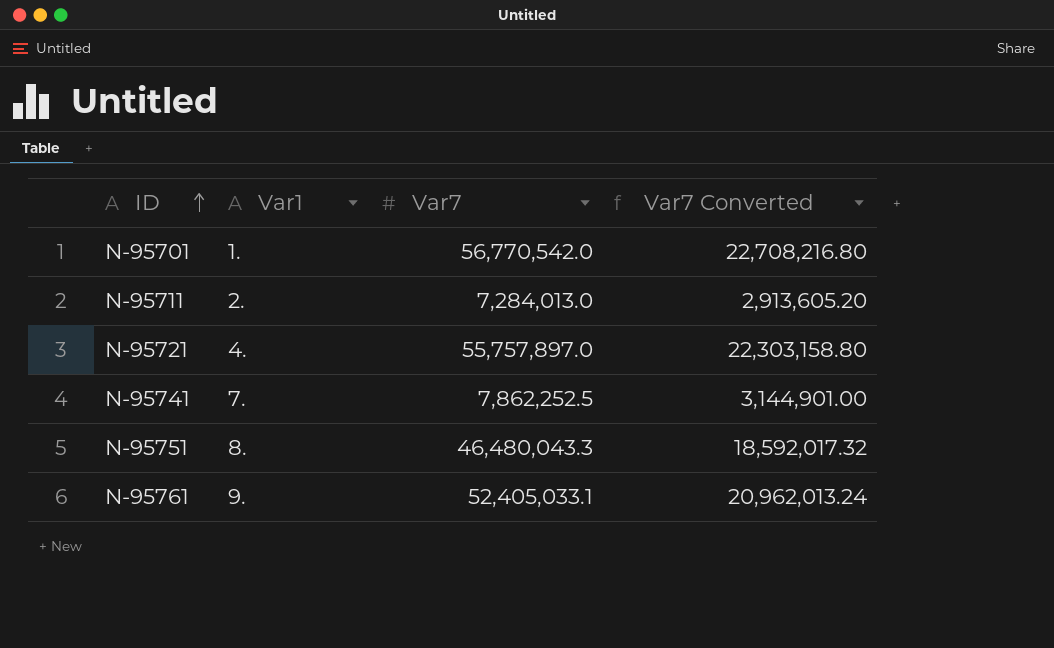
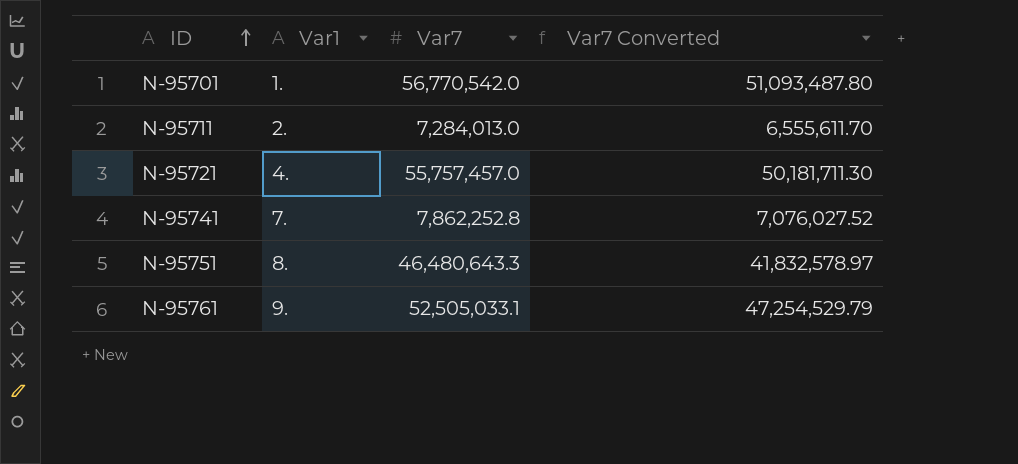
column Var7 Converted | formula: [Var7] * 0.4 -> [Var7] * 0.9
N-95721 | Var7: 55,757,897.0 -> 55,757,457.0
N-95741 | Var7: 7,862,252.5 -> 7,862,252.8
N-95751 | Var7: 46,480,043.3 -> 46,480,643.3
N-95761 | Var7: 52,405,033.1 -> 52,505,033.1

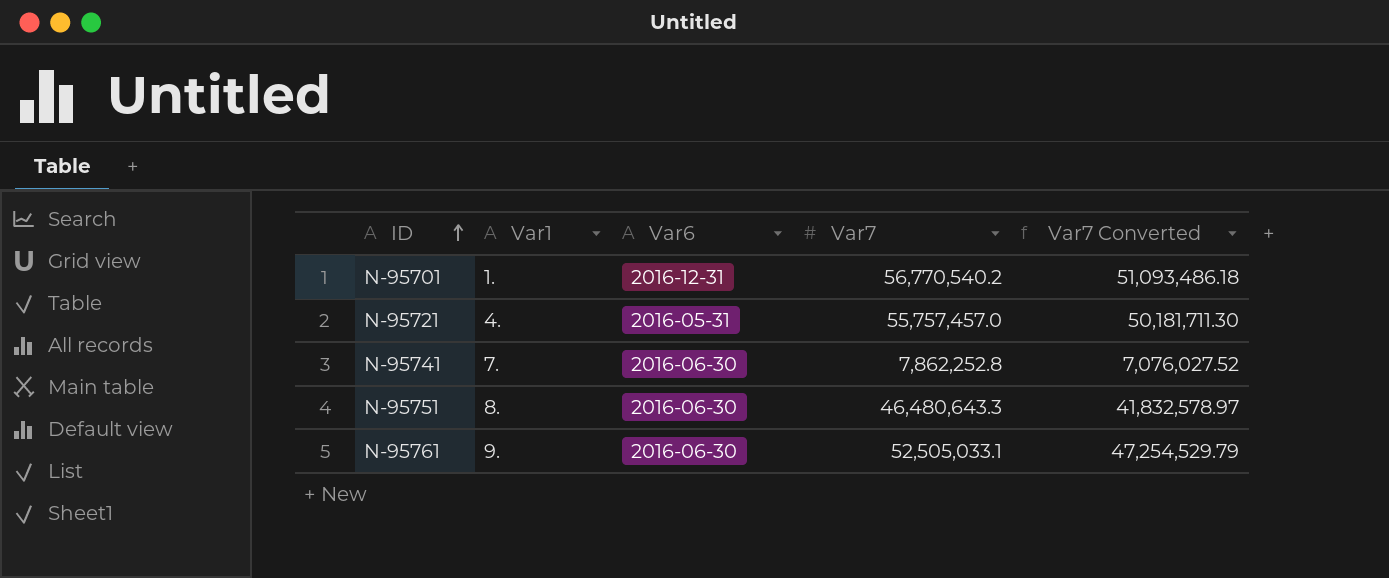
column Var6 | position: none -> 3
row N-95711: 2. | 7,284,013.0 | 6,555,611.70 -> none
N-95701 | Var7: 56,770,542.0 -> 56,770,540.2
N-95701 | Var7 Converted: 51,093,487.80 -> 51,093,486.18

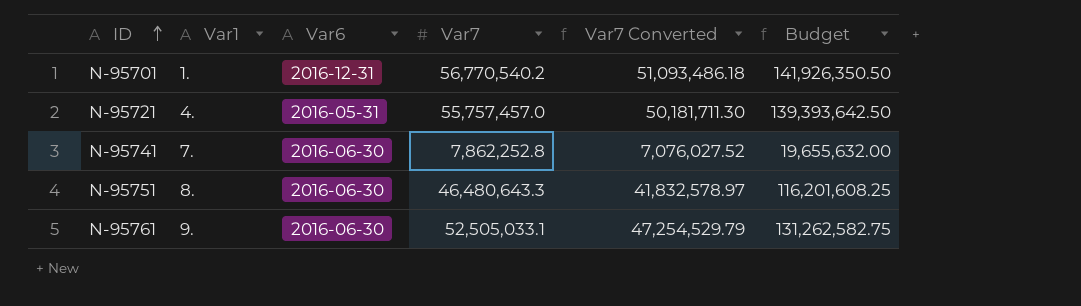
column Budget | formula: none -> [Var7] * 2.5

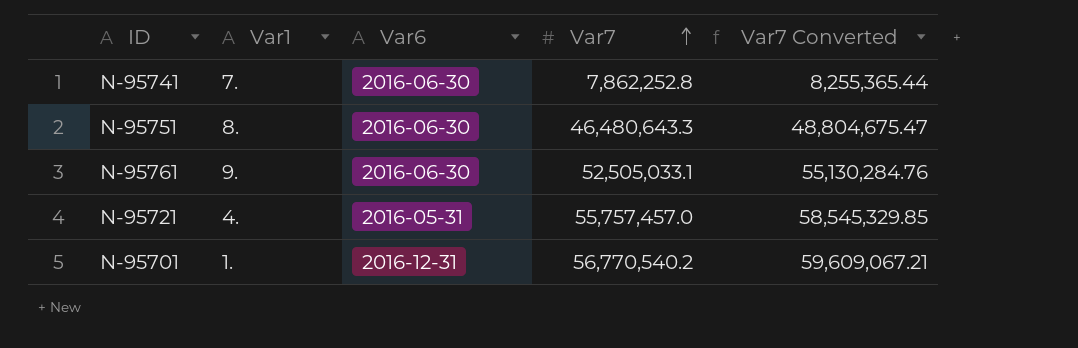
row order: ID ascending -> Var7 ascending
column Budget | formula: [Var7] * 2.5 -> none
column Var7 Converted | formula: [Var7] * 0.9 -> [Var7] * 1.05

